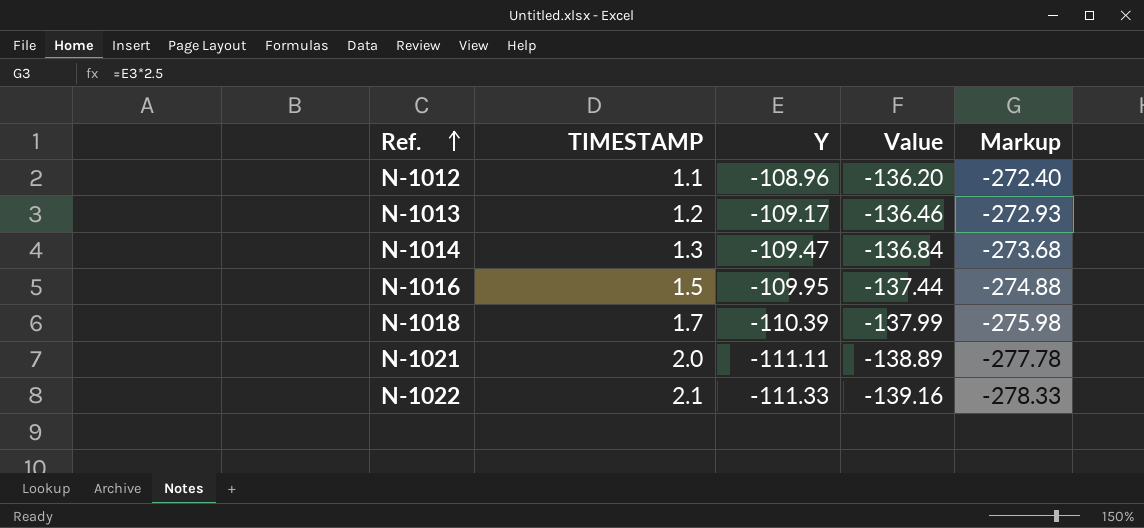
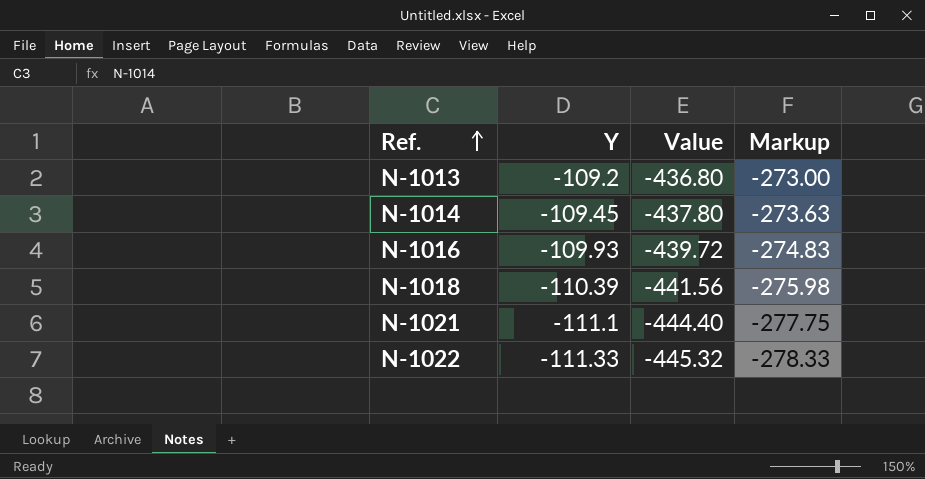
column TIMESTAMP | position: 2 -> none
column Value | formula: [Y] * 1.25 -> [Y] * 4
row N-1012: 1.1 | -108.96 | -136.20 | -272.40 -> none
N-1013 | Y: -109.17 -> -109.2
N-1013 | Markup: -272.93 -> -273.00
N-1014 | Y: -109.47 -> -109.45
N-1014 | Markup: -273.68 -> -273.63
N-1016 | Y: -109.95 -> -109.93
N-1016 | Markup: -274.88 -> -274.83
N-1021 | Y: -111.11 -> -111.1
N-1021 | Markup: -277.78 -> -277.75

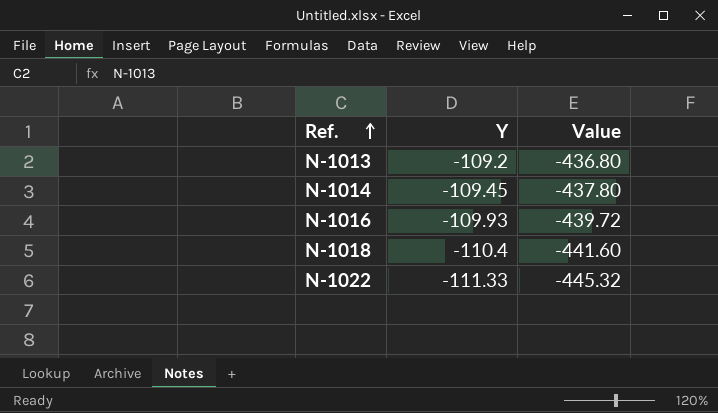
column Markup | formula: [Y] * 2.5 -> none
row N-1021: -111.1 | -444.40 | -277.75 -> none
N-1018 | Y: -110.39 -> -110.4
N-1018 | Value: -441.56 -> -441.60

